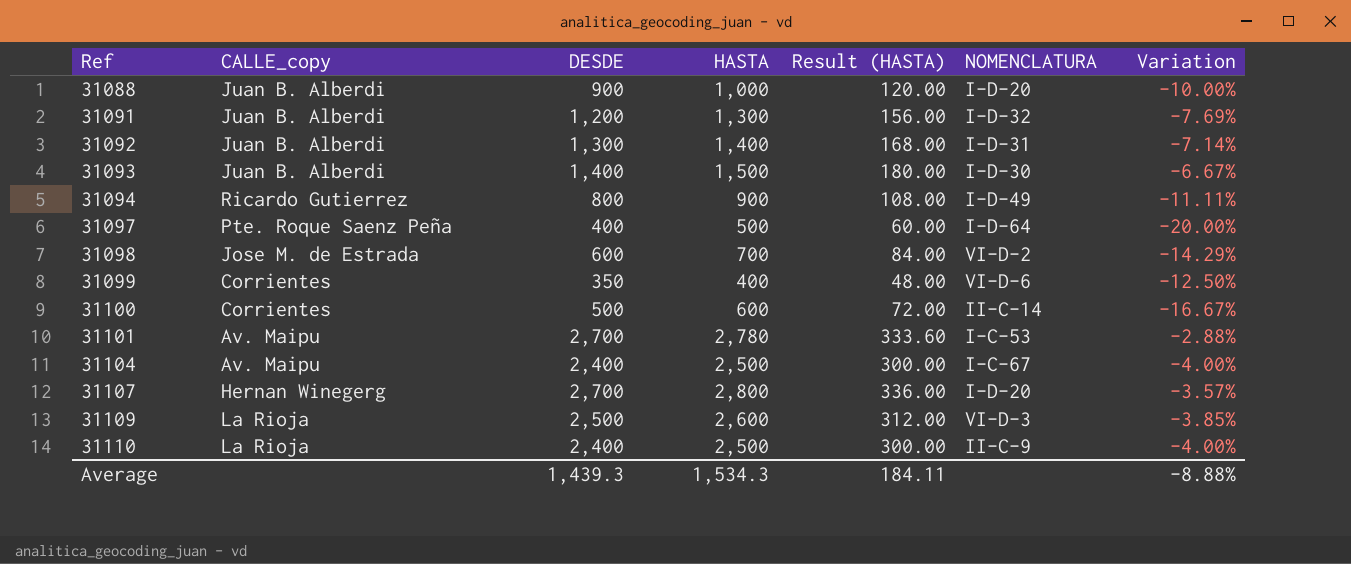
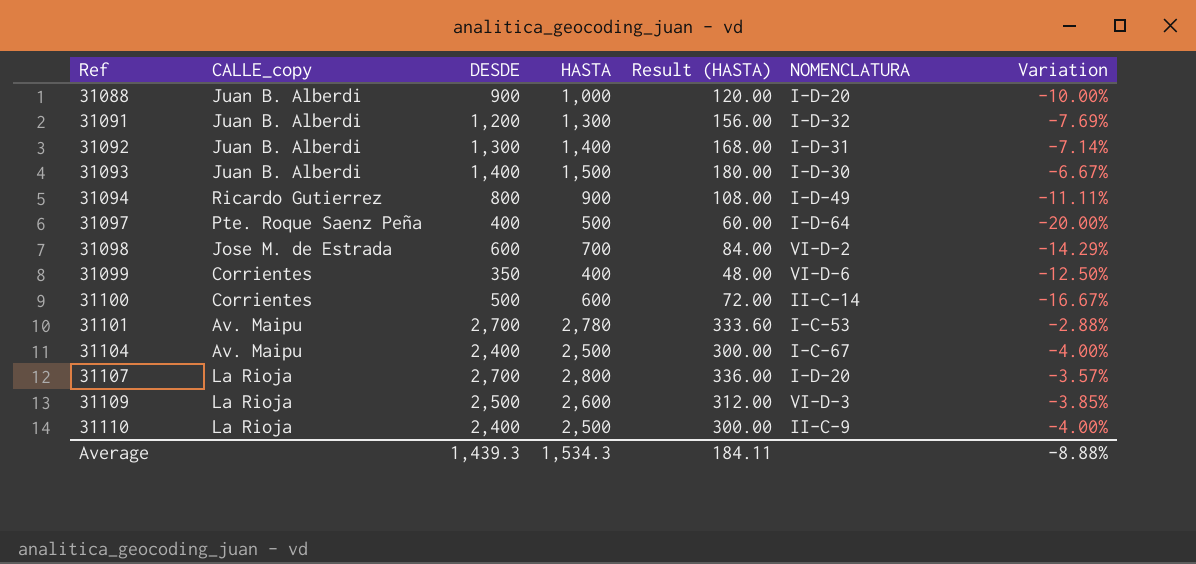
31107 | CALLE_copy: Hernan Winegerg -> La Rioja

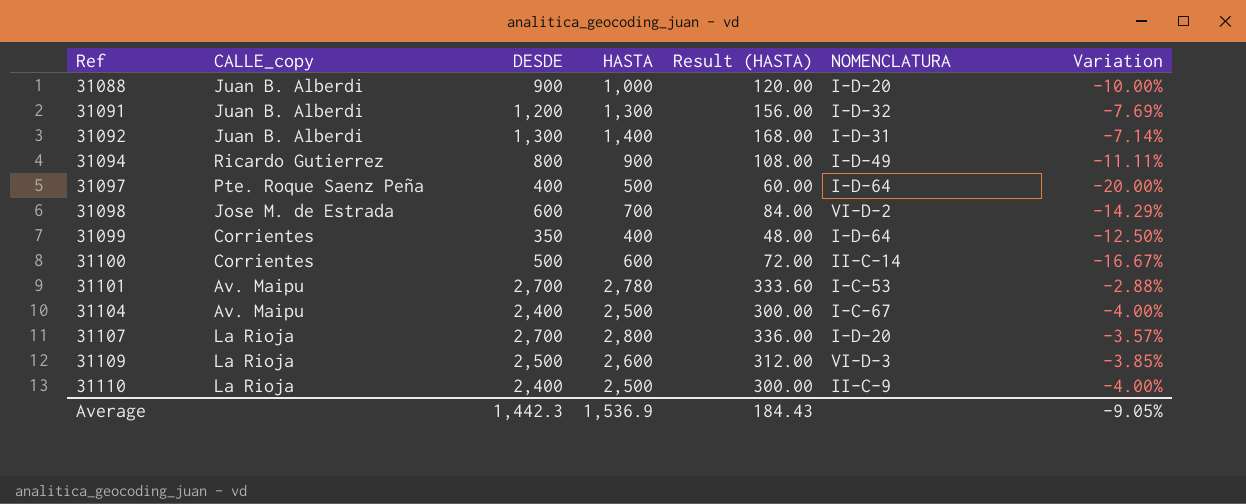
row 31093: Juan B. Alberdi | 1,400 | 1,500 | 180.00 | I-D-30 | -6.67% -> none
31099 | NOMENCLATURA: VI-D-6 -> I-D-64
Average | DESDE: 1,439.3 -> 1,442.3
Average | HASTA: 1,534.3 -> 1,536.9
Average | Result (HASTA): 184.11 -> 184.43
Average | Variation: -8.88% -> -9.05%

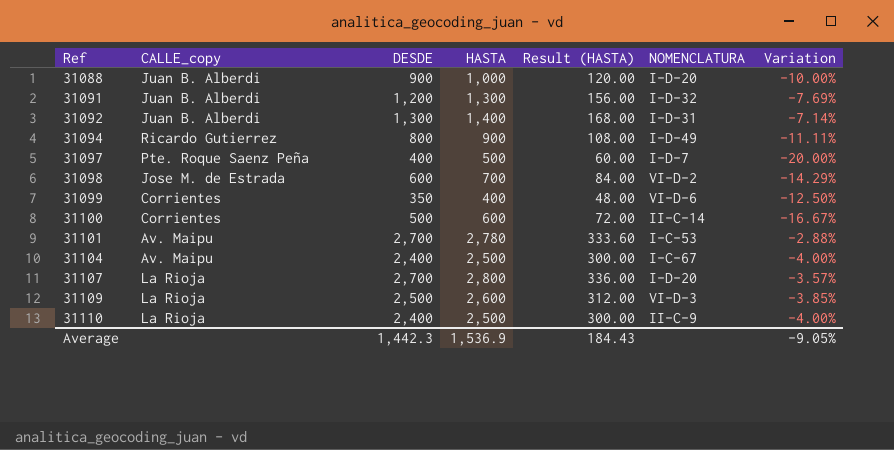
31097 | NOMENCLATURA: I-D-64 -> I-D-7
31099 | NOMENCLATURA: I-D-64 -> VI-D-6

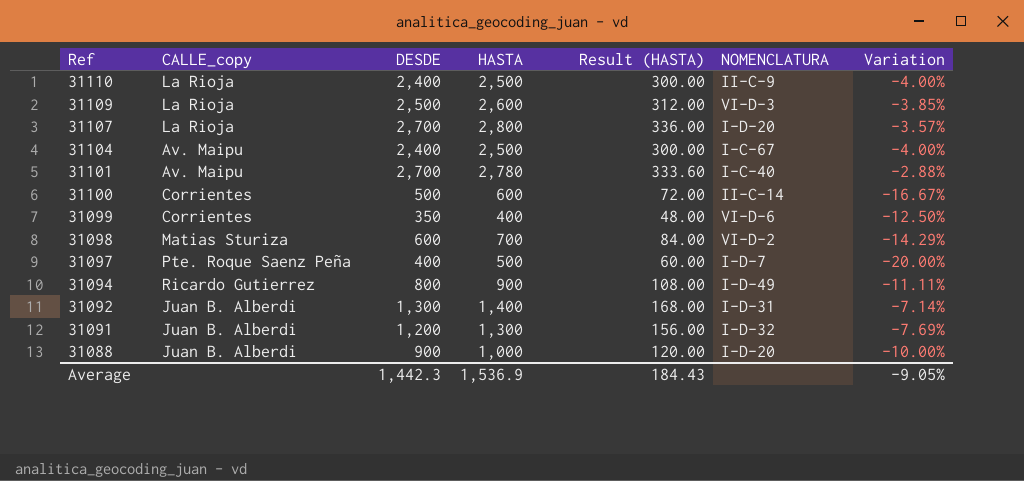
row order: Ref ascending -> Ref descending
31101 | NOMENCLATURA: I-C-53 -> I-C-40
31098 | CALLE_copy: Jose M. de Estrada -> Matias Sturiza

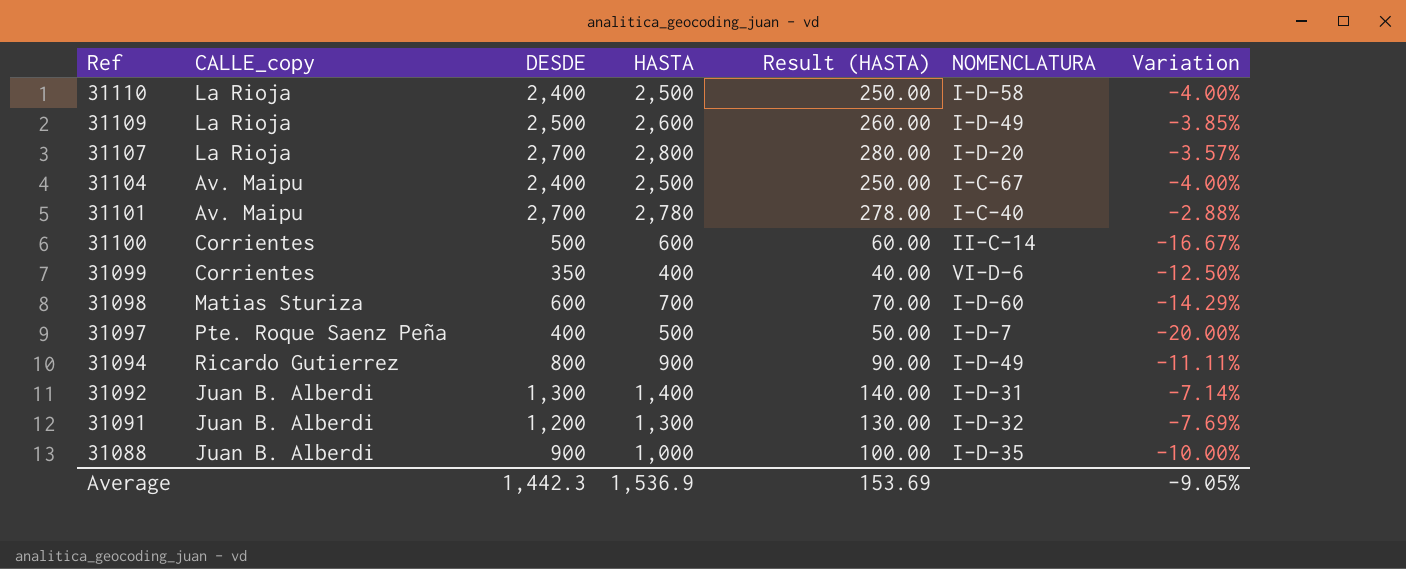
column Result (HASTA) | formula: [HASTA] * 0.12 -> [HASTA] * 0.1
31110 | NOMENCLATURA: II-C-9 -> I-D-58
31109 | NOMENCLATURA: VI-D-3 -> I-D-49
31098 | NOMENCLATURA: VI-D-2 -> I-D-60
31088 | NOMENCLATURA: I-D-20 -> I-D-35
Average | Result (HASTA): 184.43 -> 153.69

